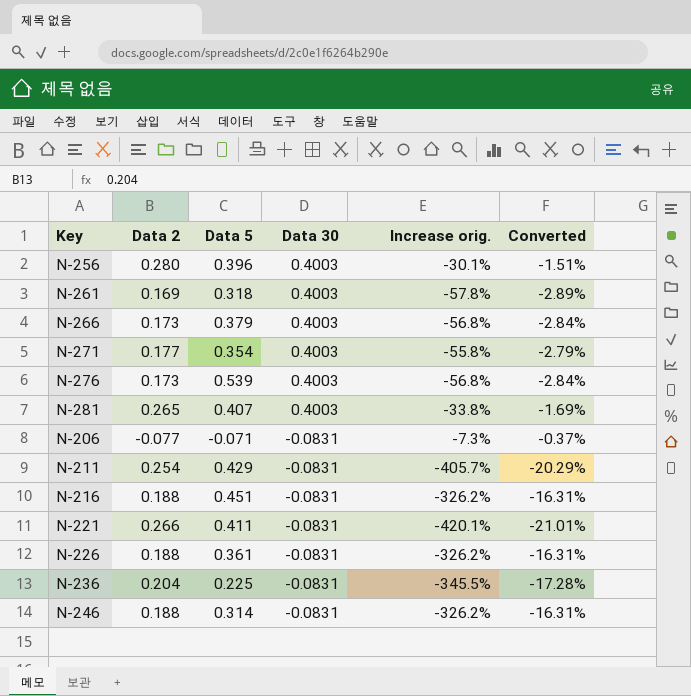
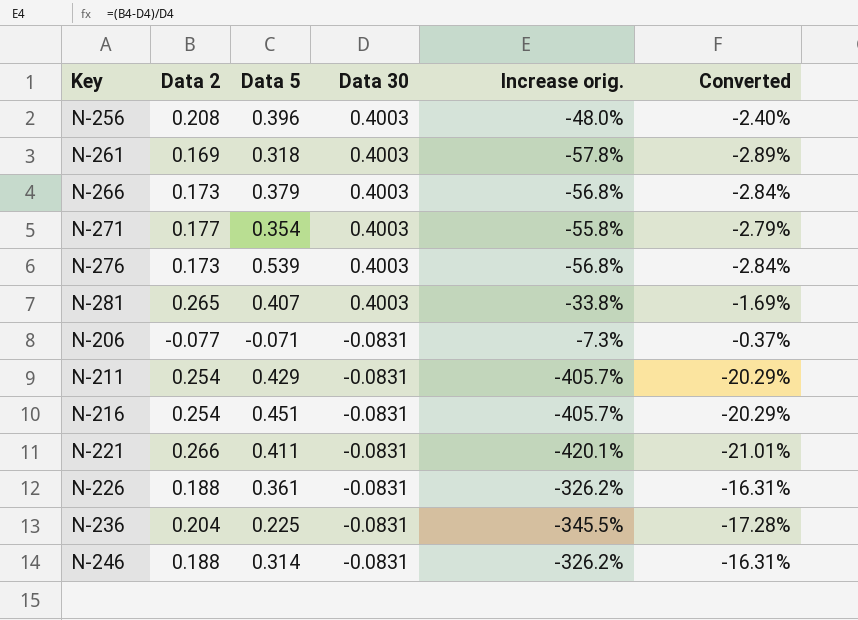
N-256 | Data 2: 0.280 -> 0.208
N-256 | Increase orig.: -30.1% -> -48.0%
N-256 | Converted: -1.51% -> -2.40%
N-216 | Data 2: 0.188 -> 0.254
N-216 | Increase orig.: -326.2% -> -405.7%
N-216 | Converted: -16.31% -> -20.29%

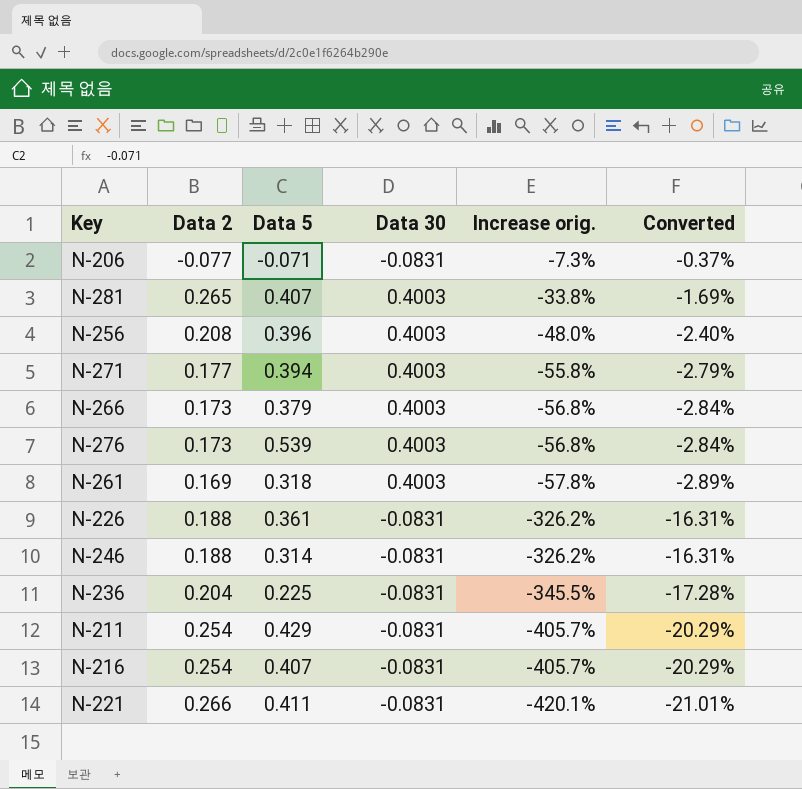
row order: Data 30 descending -> Increase orig. descending
N-271 | Data 5: 0.354 -> 0.394
N-216 | Data 5: 0.451 -> 0.407

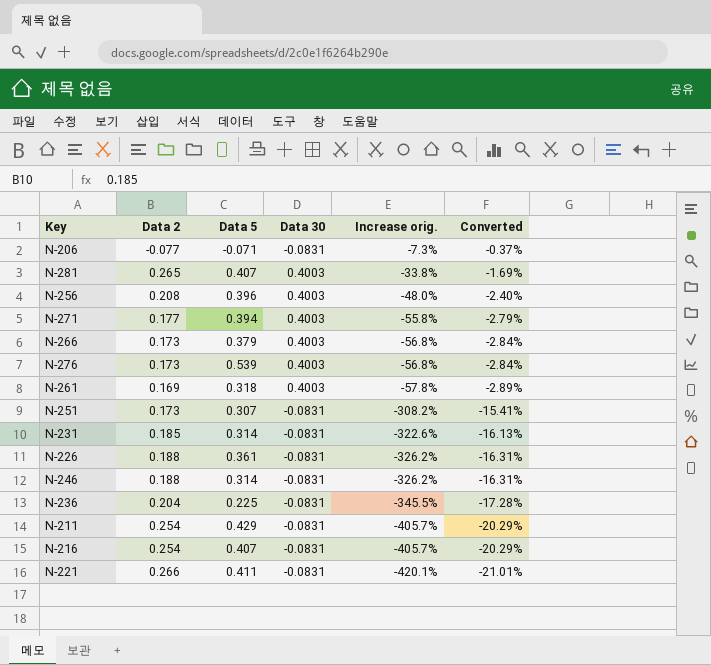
row N-251: none -> 0.173 | 0.307 | -0.0831 | -308.2% | -15.41%
row N-231: none -> 0.185 | 0.314 | -0.0831 | -322.6% | -16.13%

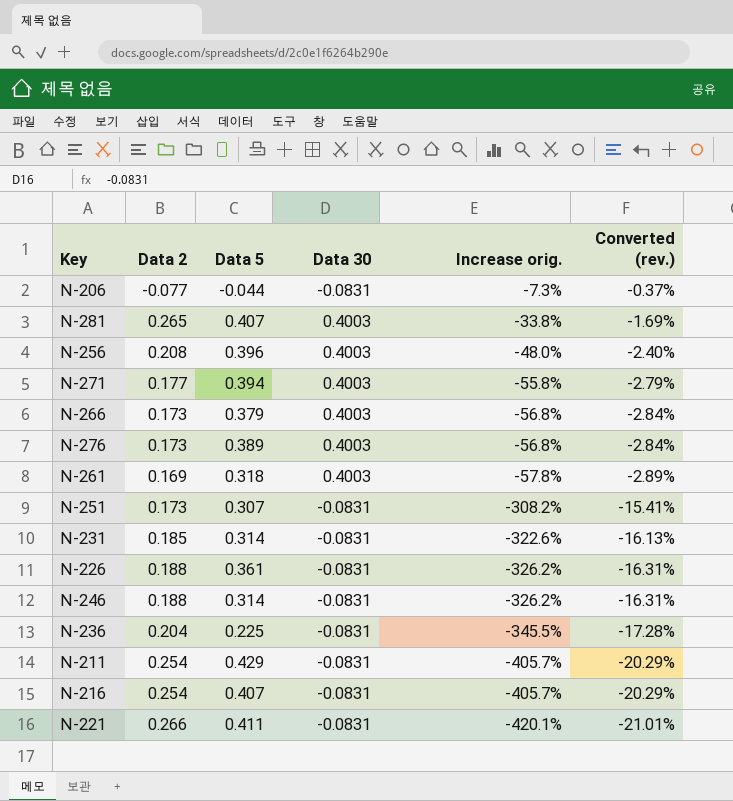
column name: Converted -> Converted (rev.)
N-206 | Data 5: -0.071 -> -0.044
N-276 | Data 5: 0.539 -> 0.389

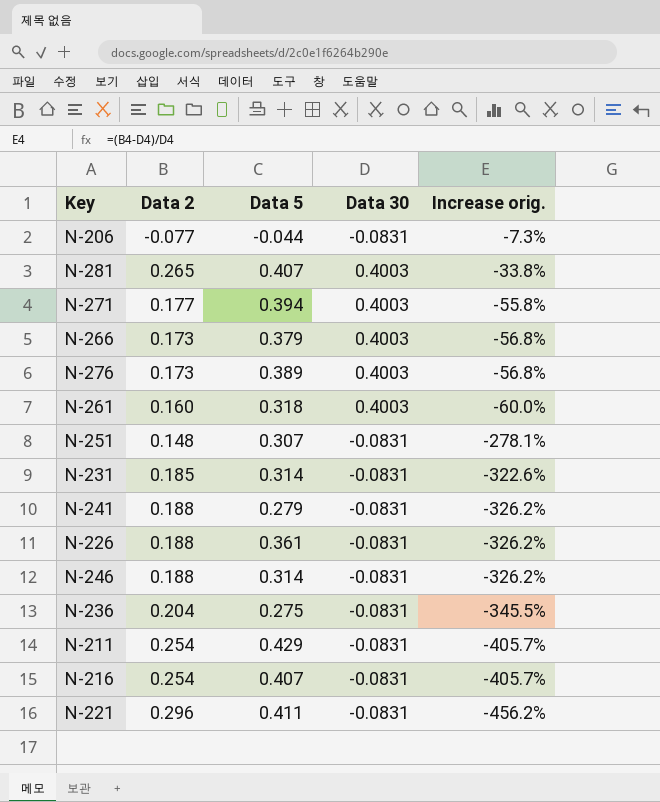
column Converted (rev.) | formula: [Increase orig.] * 0.05 -> none
row N-256: 0.208 | 0.396 | 0.4003 | -48.0% | -2.40% -> none
N-261 | Data 2: 0.169 -> 0.160
N-261 | Increase orig.: -57.8% -> -60.0%
N-251 | Data 2: 0.173 -> 0.148
N-251 | Increase orig.: -308.2% -> -278.1%
row N-241: none -> 0.188 | 0.279 | -0.0831 | -326.2%
N-236 | Data 5: 0.225 -> 0.275
N-221 | Data 2: 0.266 -> 0.296
N-221 | Increase orig.: -420.1% -> -456.2%

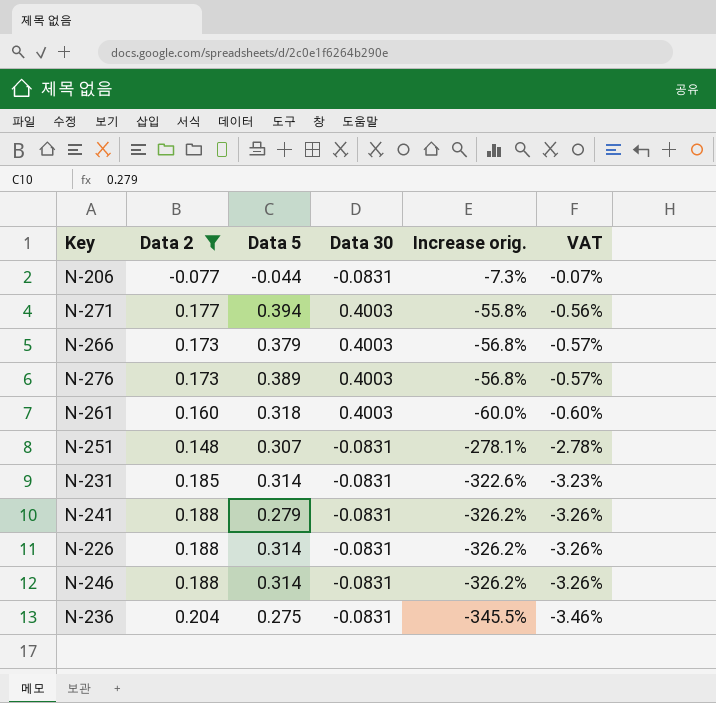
filter: none -> Data 2 <= 0.204
column VAT | formula: none -> [Increase orig.] * 0.01
N-226 | Data 5: 0.361 -> 0.314

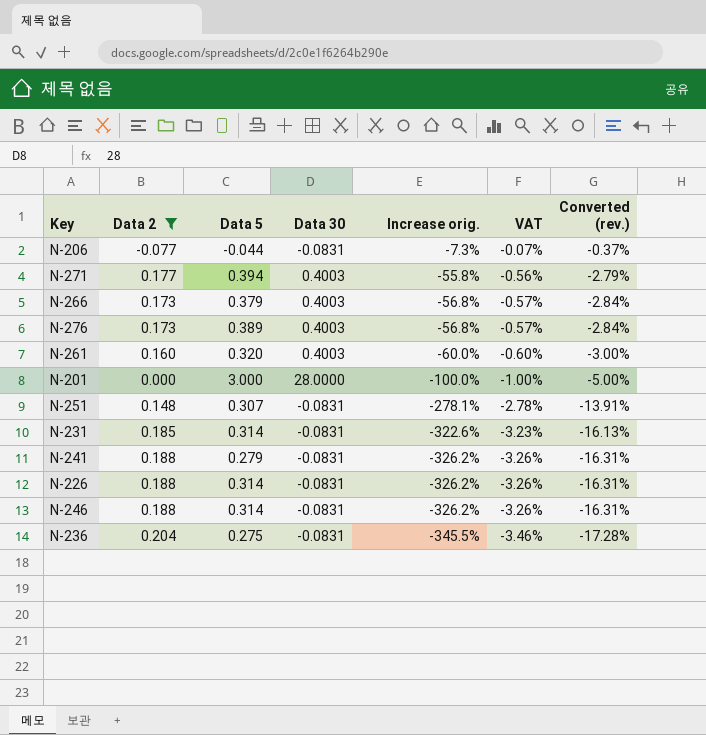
column Converted (rev.) | formula: none -> [Increase orig.] * 0.05
N-261 | Data 5: 0.318 -> 0.320
row N-201: none -> 0.000 | 3.000 | 28.0000 | -100.0% | -1.00% | -5.00%

